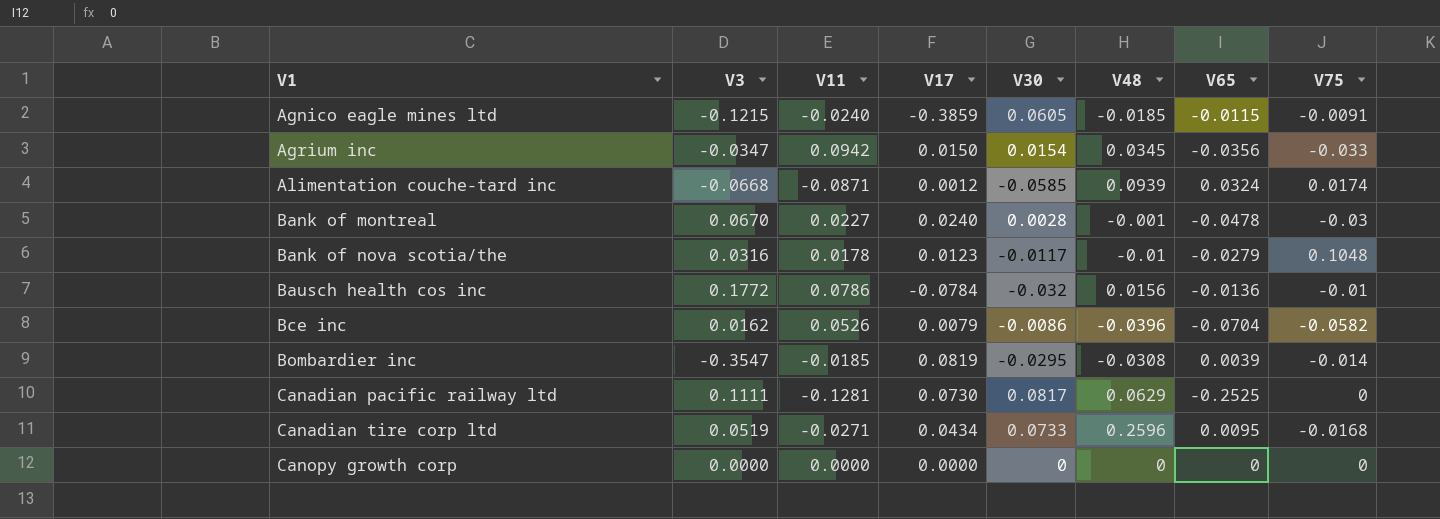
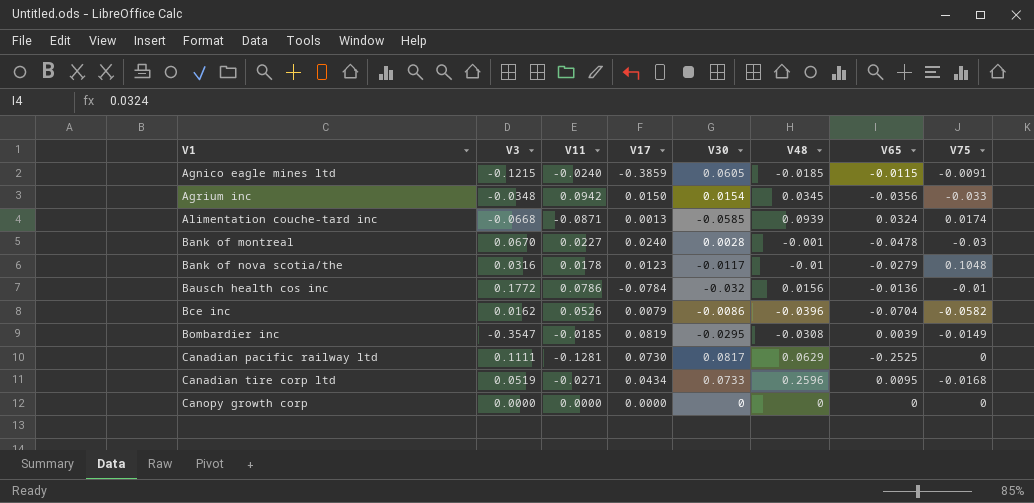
Agrium inc | V3: -0.0347 -> -0.0348
Alimentation couche-tard inc | V17: 0.0012 -> 0.0013
Bombardier inc | V75: -0.014 -> -0.0149

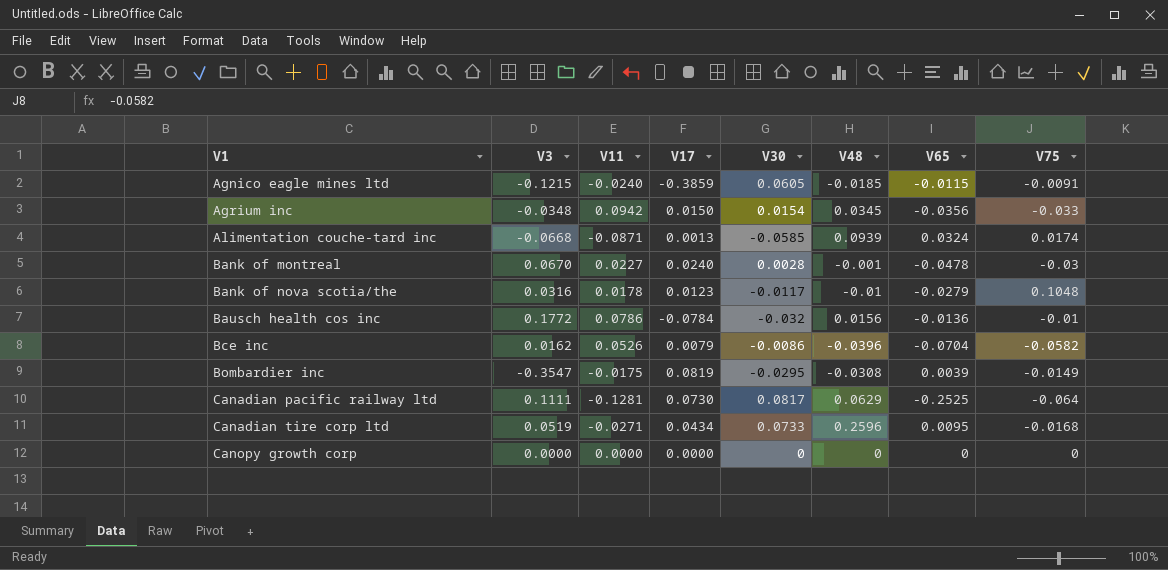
Bombardier inc | V11: -0.0185 -> -0.0175
Canadian pacific railway ltd | V75: 0 -> -0.064

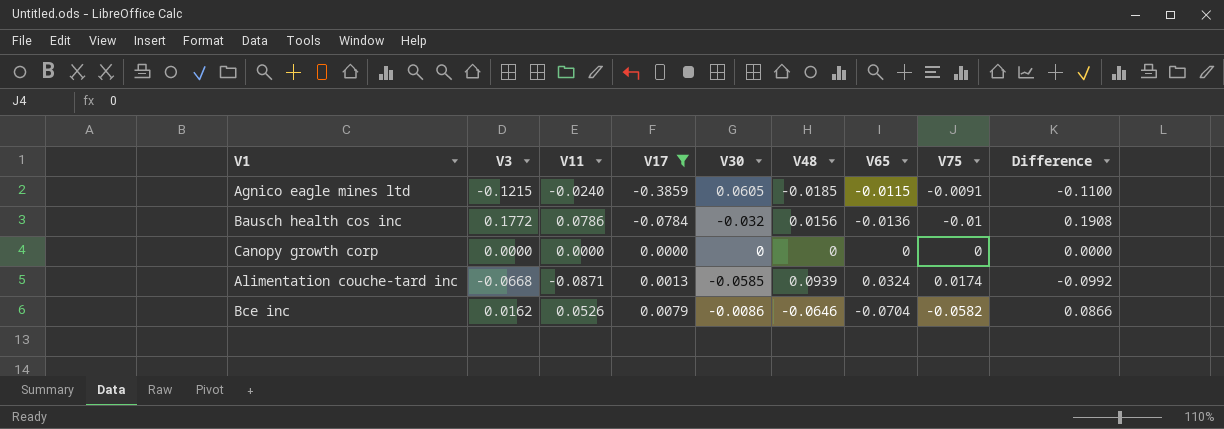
filter: none -> V17 <= 0.0079
row order: V1 ascending -> V17 ascending
column Difference | formula: none -> [V3] - [V65]
Bce inc | V48: -0.0396 -> -0.0646

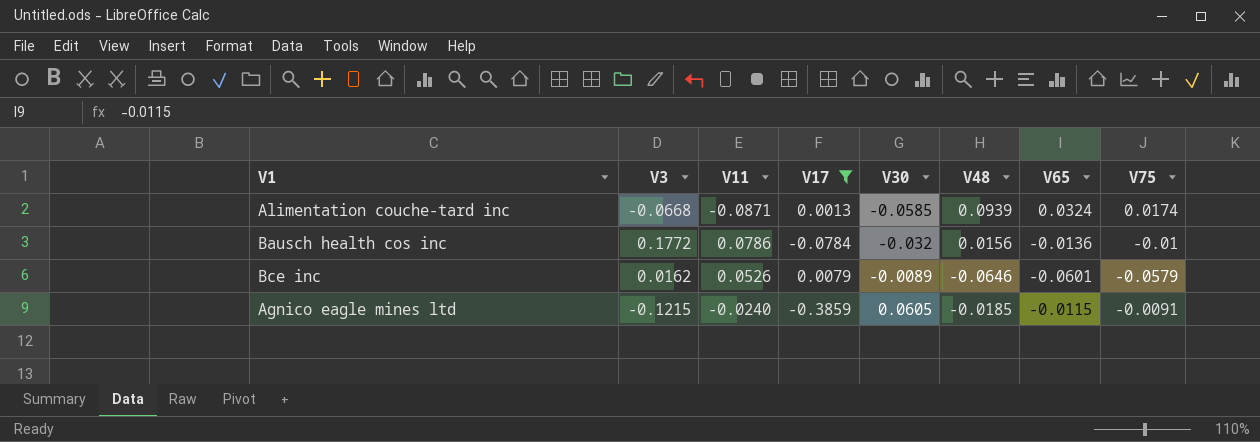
row order: V17 ascending -> V30 ascending
column Difference | formula: [V3] - [V65] -> none
row Canopy growth corp: 0.0000 | 0.0000 | 0.0000 | 0 | 0 | 0 | 0 | 0.0000 -> none
Bce inc | V30: -0.0086 -> -0.0089
Bce inc | V65: -0.0704 -> -0.0601
Bce inc | V75: -0.0582 -> -0.0579

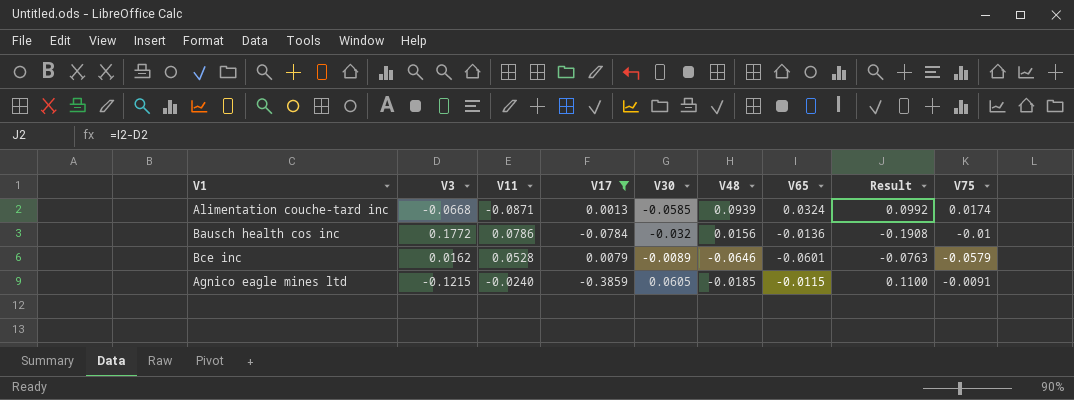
column Result | formula: none -> [V65] - [V3]
Bce inc | V11: 0.0526 -> 0.0528

